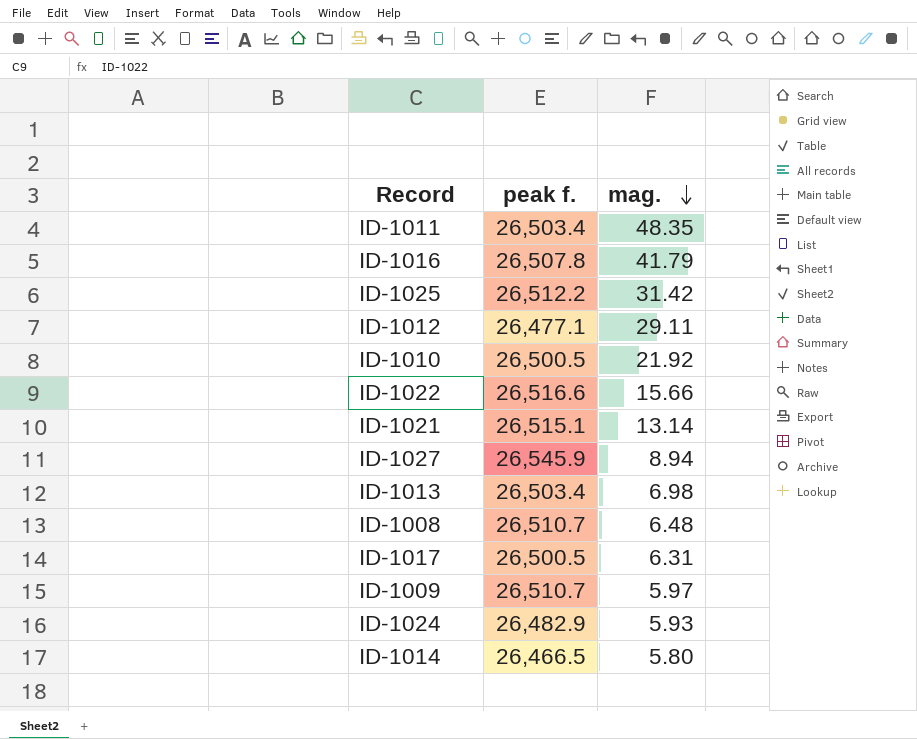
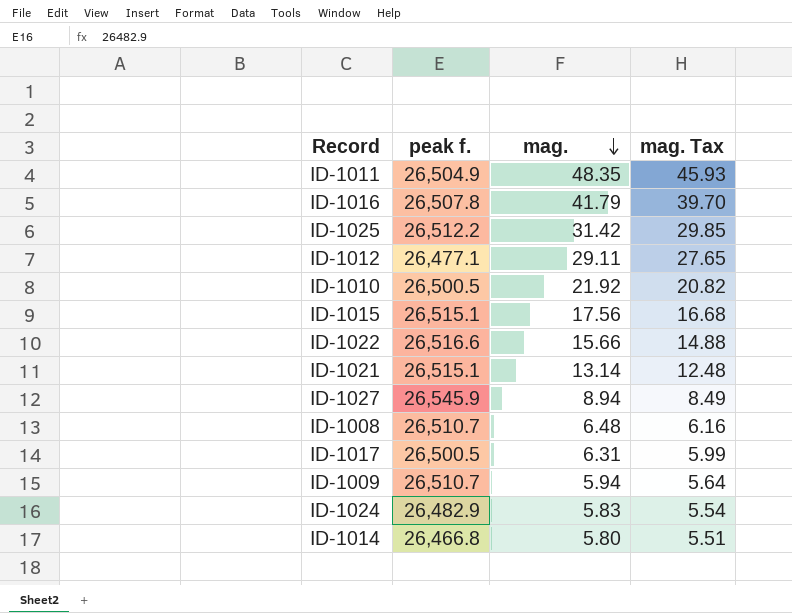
column mag. Tax | formula: none -> [mag.] * 0.95
row ID-1013: 26,503.4 | 6.98 -> none
ID-1011 | peak f.: 26,503.4 -> 26,504.9
row ID-1015: none -> 26,515.1 | 17.56 | 16.68
ID-1009 | mag.: 5.97 -> 5.94
ID-1024 | mag.: 5.93 -> 5.83
ID-1014 | peak f.: 26,466.5 -> 26,466.8

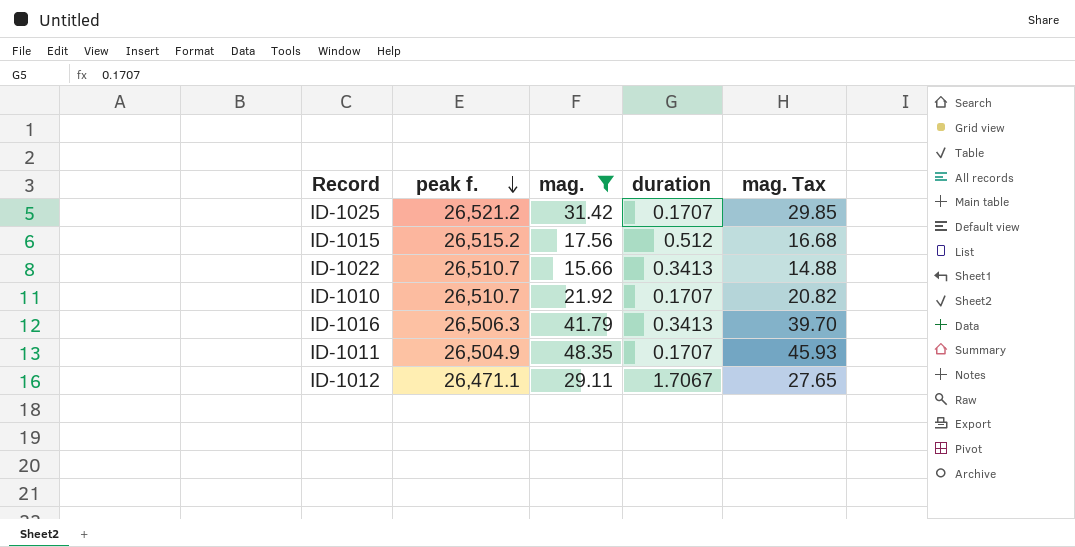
filter: none -> mag. >= 15.66
row order: mag. descending -> peak f. descending
column duration | position: none -> 4
ID-1025 | peak f.: 26,512.2 -> 26,521.2
ID-1015 | peak f.: 26,515.1 -> 26,515.2
ID-1022 | peak f.: 26,516.6 -> 26,510.7
ID-1010 | peak f.: 26,500.5 -> 26,510.7
ID-1016 | peak f.: 26,507.8 -> 26,506.3
ID-1012 | peak f.: 26,477.1 -> 26,471.1

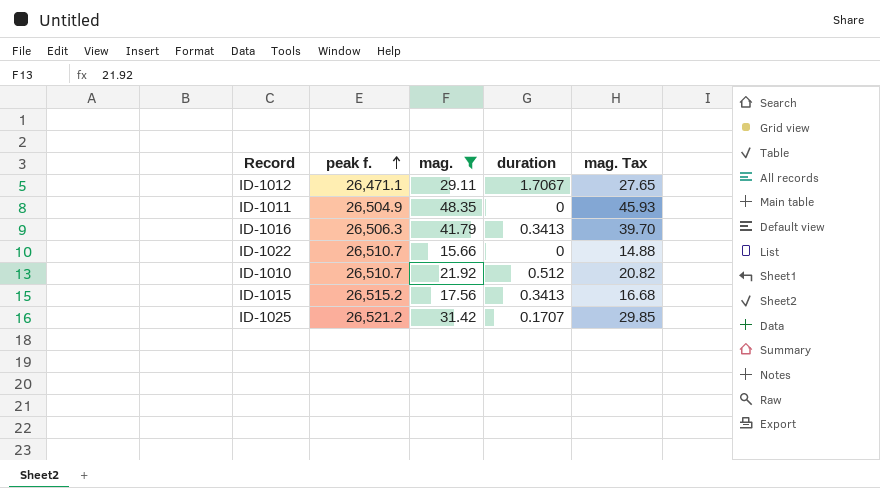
row order: peak f. descending -> peak f. ascending
ID-1011 | duration: 0.1707 -> 0
ID-1022 | duration: 0.3413 -> 0
ID-1010 | duration: 0.1707 -> 0.512
ID-1015 | duration: 0.512 -> 0.3413

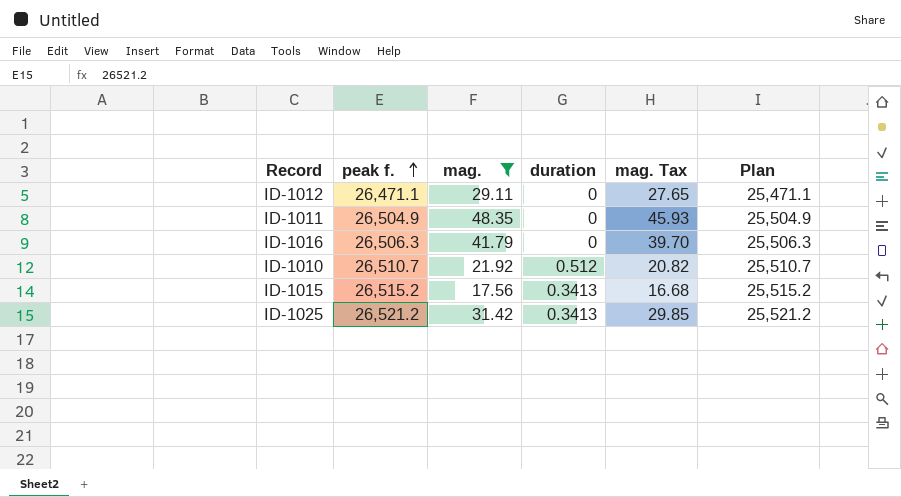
column Plan | formula: none -> [peak f.] - 1000
row ID-1022: 26,510.7 | 15.66 | 0 | 14.88 -> none
ID-1012 | duration: 1.7067 -> 0
ID-1016 | duration: 0.3413 -> 0
ID-1025 | duration: 0.1707 -> 0.3413

